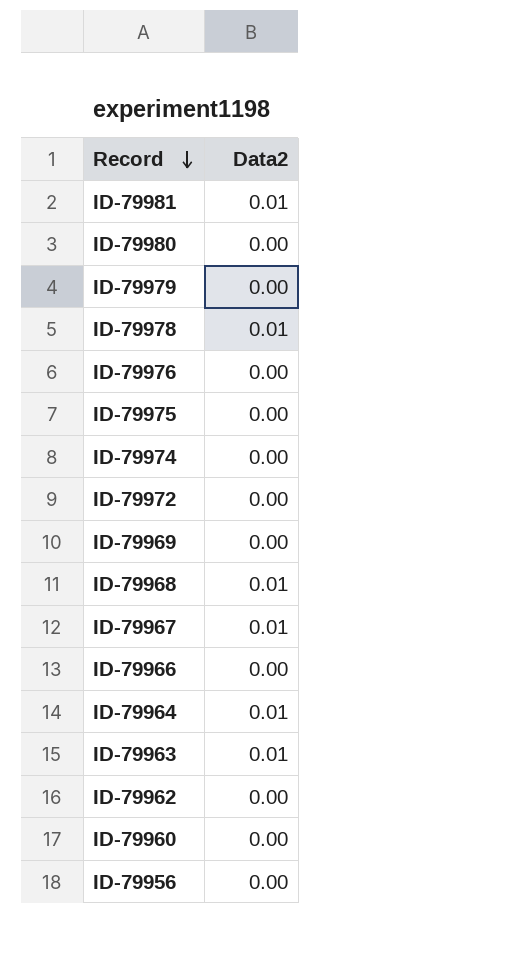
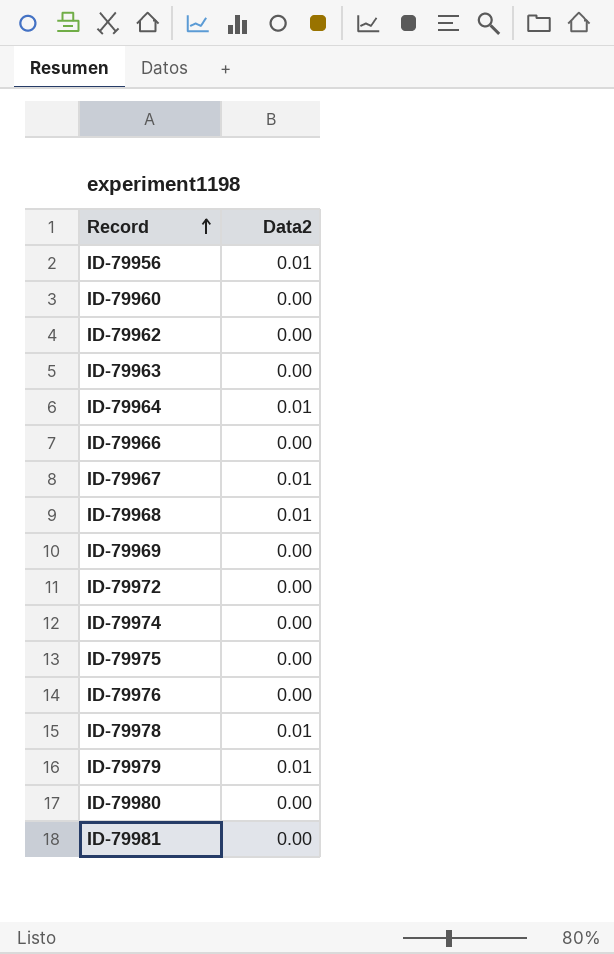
row order: Record descending -> Record ascending
ID-79956 | Data2: 0.00 -> 0.01
ID-79963 | Data2: 0.01 -> 0.00
ID-79979 | Data2: 0.00 -> 0.01
ID-79981 | Data2: 0.01 -> 0.00

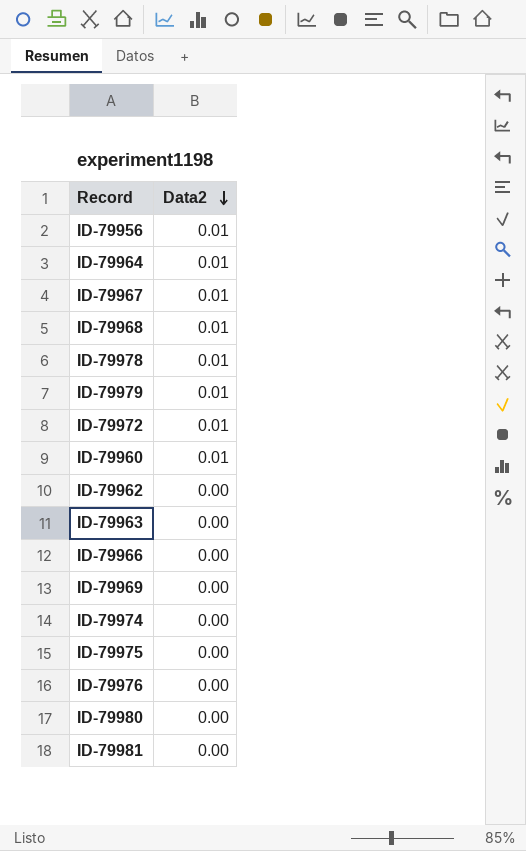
row order: Record ascending -> Data2 descending
ID-79972 | Data2: 0.00 -> 0.01
ID-79960 | Data2: 0.00 -> 0.01

